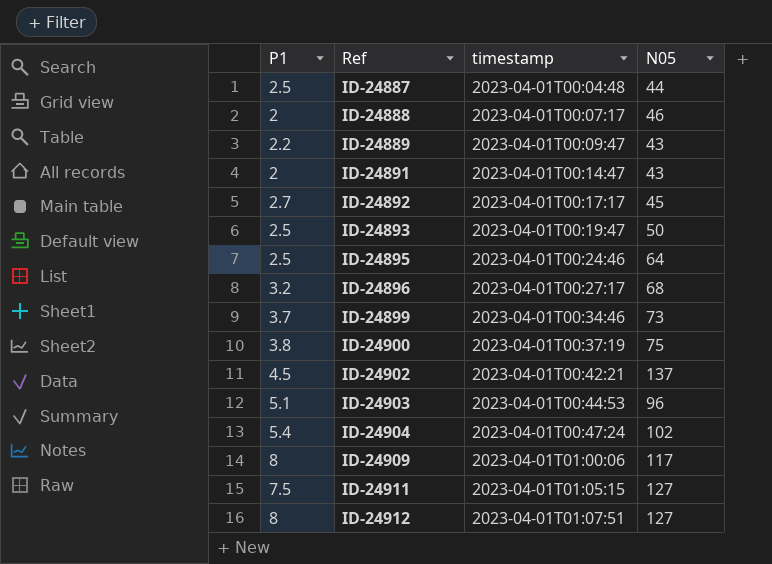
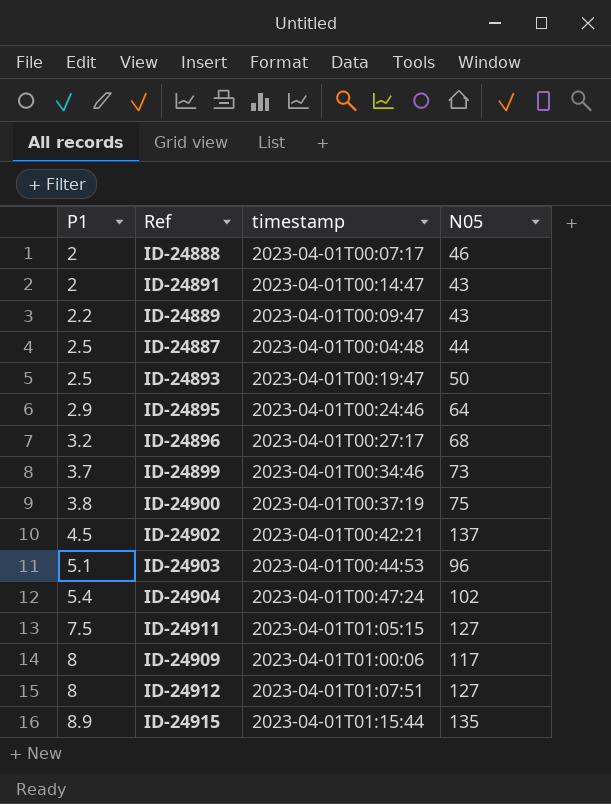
row order: Ref ascending -> P1 ascending
row ID-24892: 2.7 | 2023-04-01T00:17:17 | 45 -> none
ID-24895 | P1: 2.5 -> 2.9
row ID-24915: none -> 8.9 | 2023-04-01T01:15:44 | 135

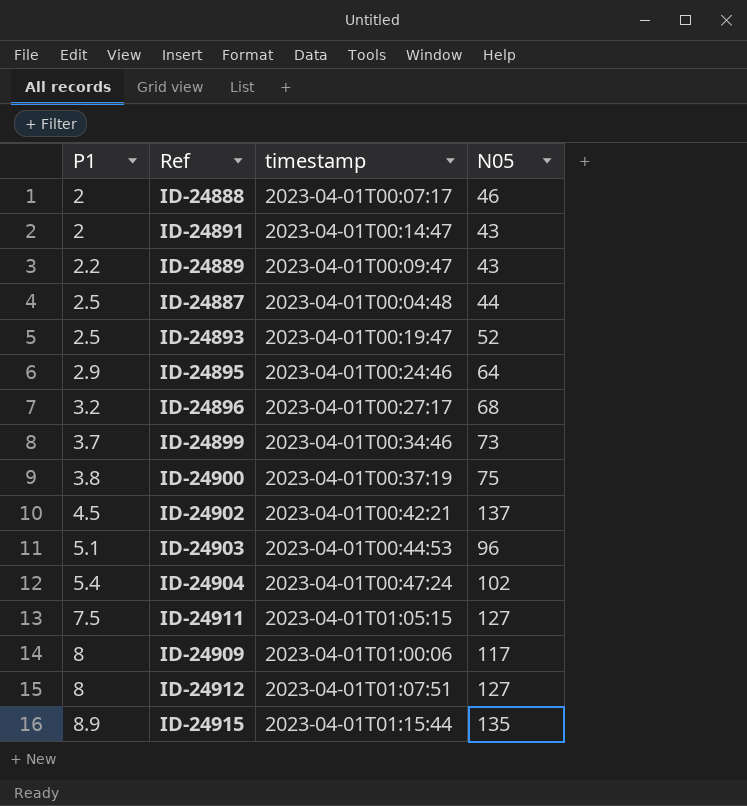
ID-24893 | N05: 50 -> 52

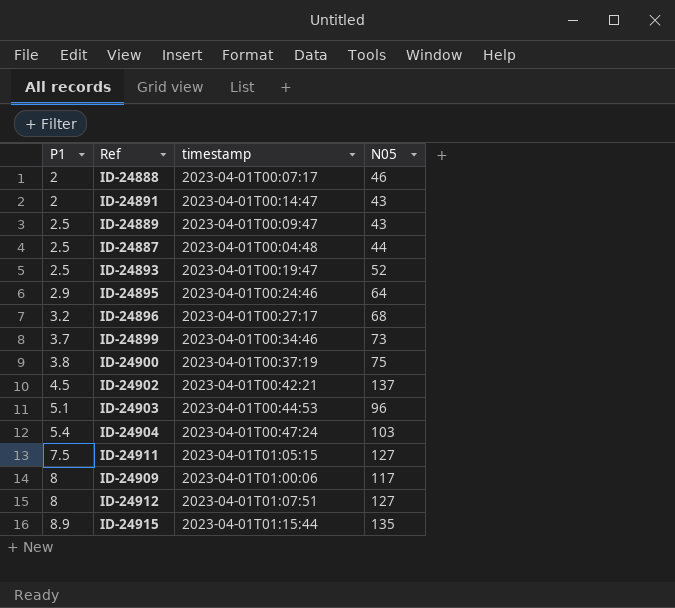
ID-24889 | P1: 2.2 -> 2.5
ID-24904 | N05: 102 -> 103

